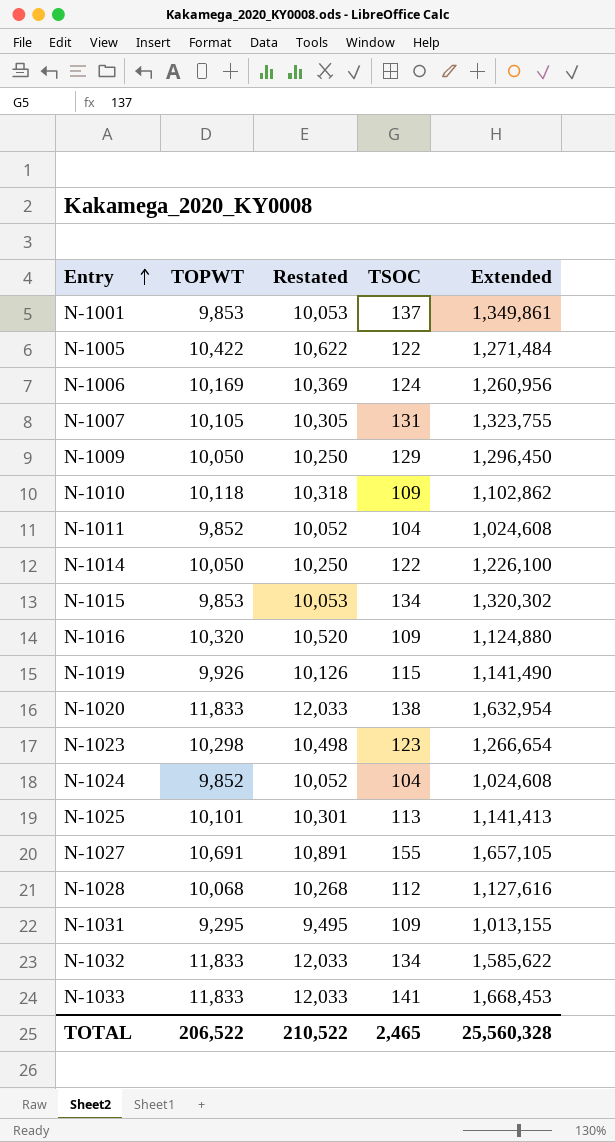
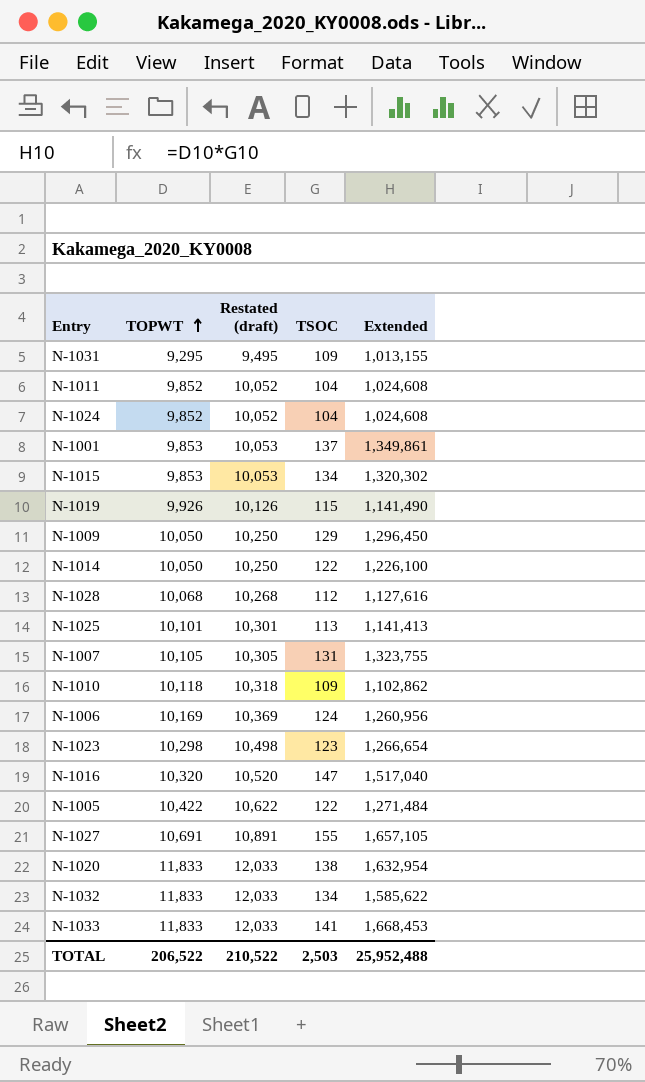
row order: Entry ascending -> TOPWT ascending
column name: Restated -> Restated (draft)
N-1016 | TSOC: 109 -> 147
N-1016 | Extended: 1,124,880 -> 1,517,040
TOTAL | TSOC: 2,465 -> 2,503
TOTAL | Extended: 25,560,328 -> 25,952,488

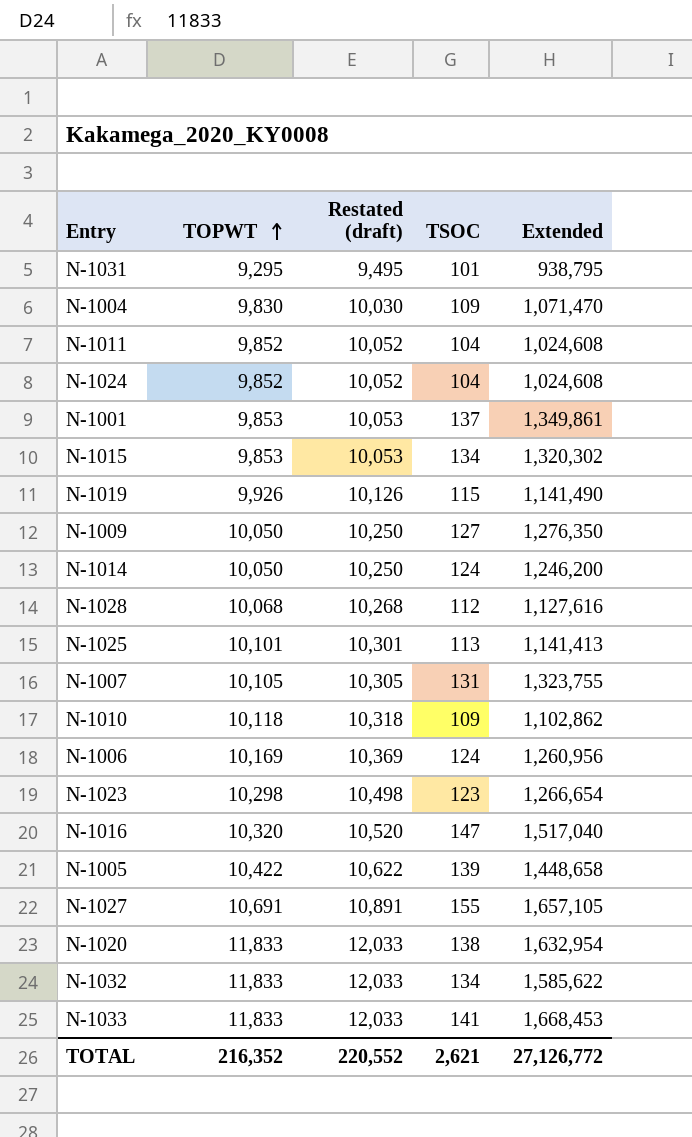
N-1031 | TSOC: 109 -> 101
N-1031 | Extended: 1,013,155 -> 938,795
row N-1004: none -> 9,830 | 10,030 | 109 | 1,071,470
N-1009 | TSOC: 129 -> 127
N-1009 | Extended: 1,296,450 -> 1,276,350
N-1014 | TSOC: 122 -> 124
N-1014 | Extended: 1,226,100 -> 1,246,200
N-1005 | TSOC: 122 -> 139
N-1005 | Extended: 1,271,484 -> 1,448,658
TOTAL | TOPWT: 206,522 -> 216,352
TOTAL | Restated (draft): 210,522 -> 220,552
TOTAL | TSOC: 2,503 -> 2,621
TOTAL | Extended: 25,952,488 -> 27,126,772

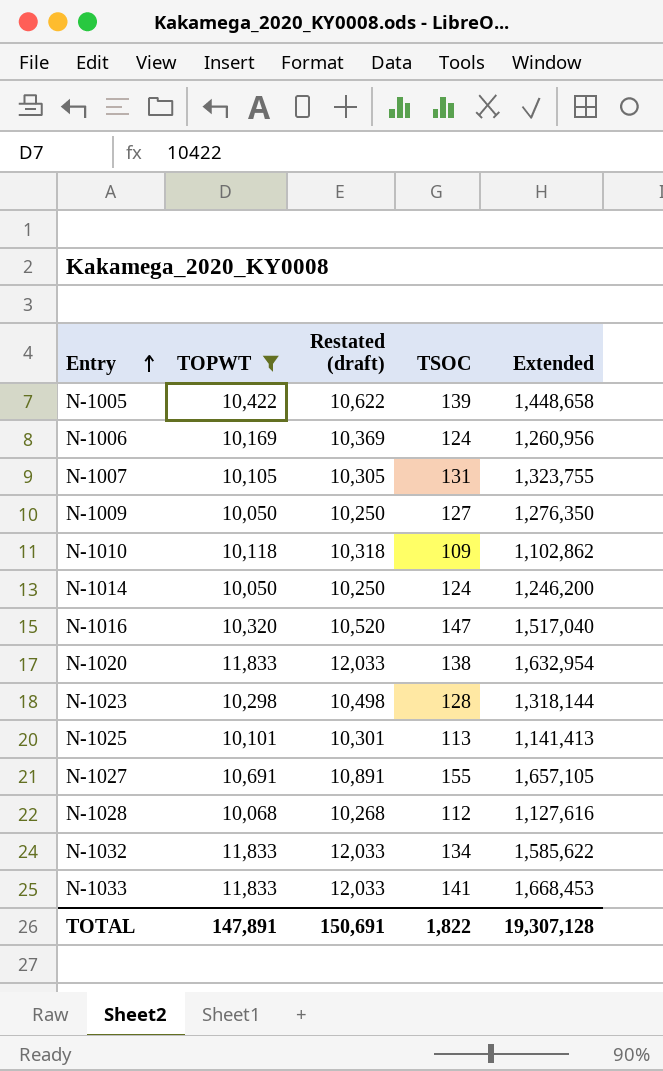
filter: none -> TOPWT >= 10,050
row order: TOPWT ascending -> Entry ascending
N-1023 | TSOC: 123 -> 128
N-1023 | Extended: 1,266,654 -> 1,318,144
TOTAL | TOPWT: 216,352 -> 147,891
TOTAL | Restated (draft): 220,552 -> 150,691
TOTAL | TSOC: 2,621 -> 1,822
TOTAL | Extended: 27,126,772 -> 19,307,128

